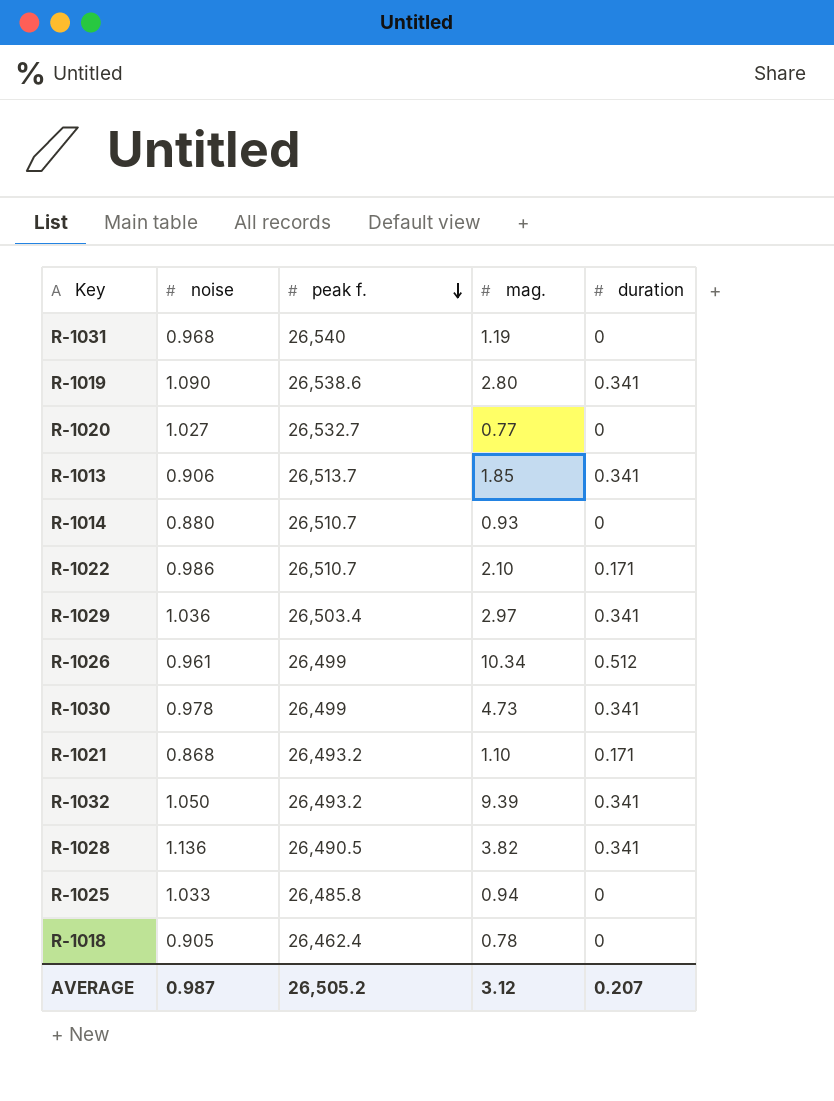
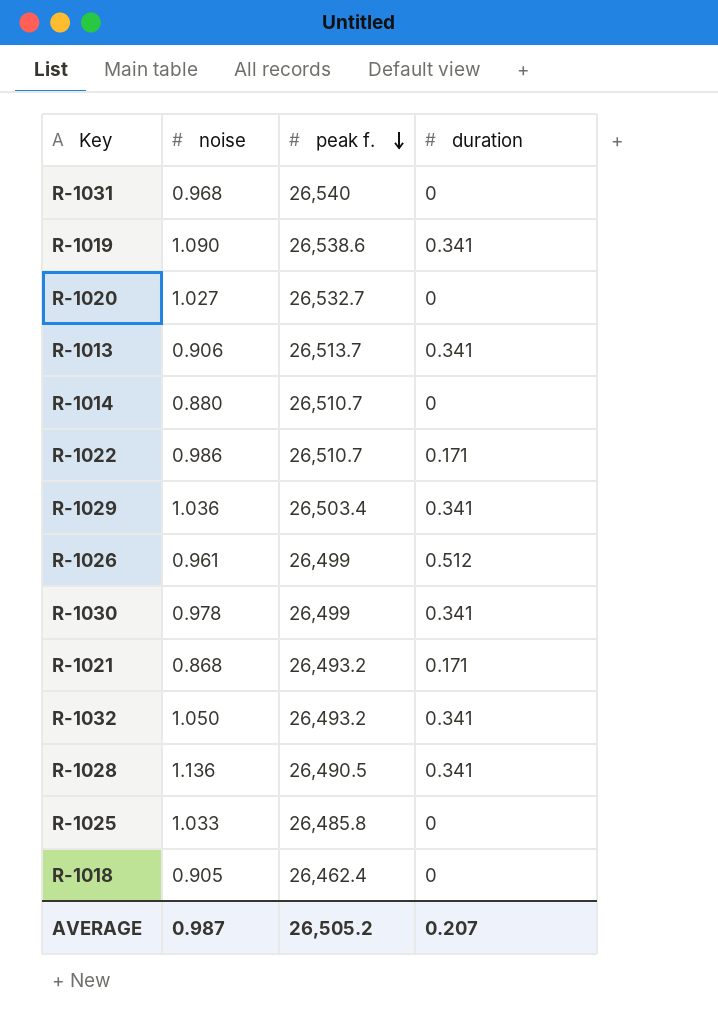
column mag. | position: 4 -> none

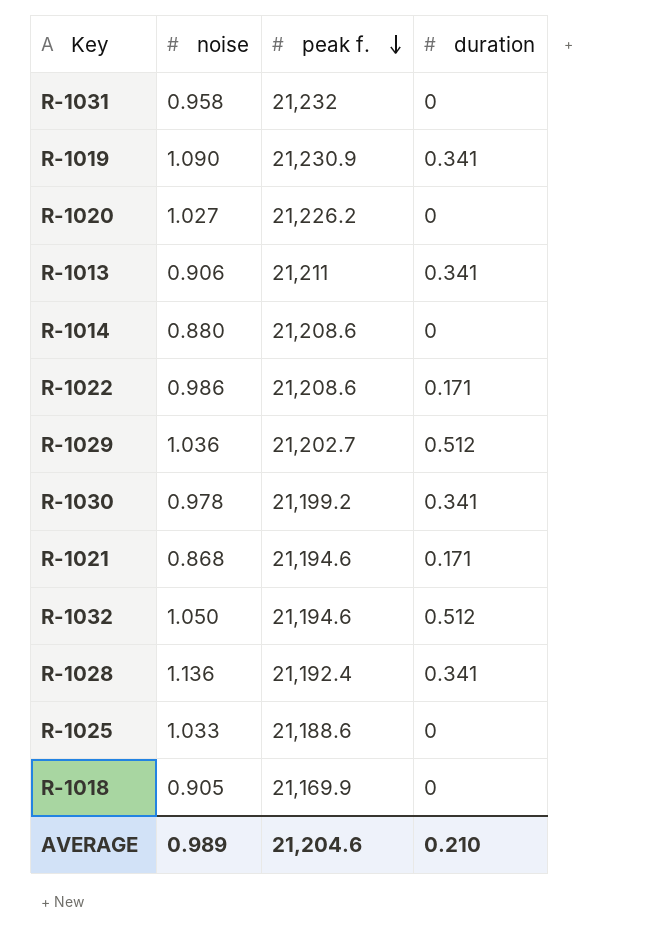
row R-1026: 0.961 | 26,499 | 0.512 -> none
R-1031 | noise: 0.968 -> 0.958
R-1031 | peak f.: 26,540 -> 21,232
R-1019 | peak f.: 26,538.6 -> 21,230.9
R-1020 | peak f.: 26,532.7 -> 21,226.2
R-1013 | peak f.: 26,513.7 -> 21,211
R-1014 | peak f.: 26,510.7 -> 21,208.6
R-1022 | peak f.: 26,510.7 -> 21,208.6
R-1029 | peak f.: 26,503.4 -> 21,202.7
R-1029 | duration: 0.341 -> 0.512
R-1030 | peak f.: 26,499 -> 21,199.2
R-1021 | peak f.: 26,493.2 -> 21,194.6
R-1032 | peak f.: 26,493.2 -> 21,194.6
R-1032 | duration: 0.341 -> 0.512
R-1028 | peak f.: 26,490.5 -> 21,192.4
R-1025 | peak f.: 26,485.8 -> 21,188.6
R-1018 | peak f.: 26,462.4 -> 21,169.9
AVERAGE | noise: 0.987 -> 0.989
AVERAGE | peak f.: 26,505.2 -> 21,204.6
AVERAGE | duration: 0.207 -> 0.210

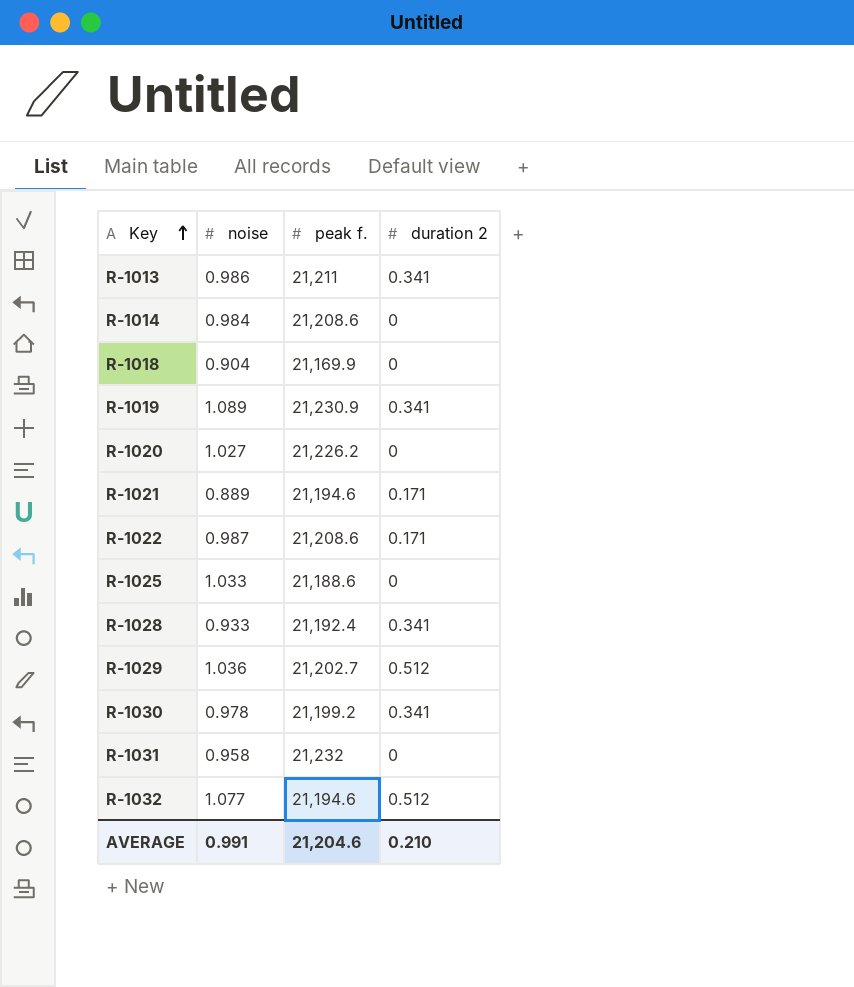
row order: peak f. descending -> Key ascending
column name: duration -> duration 2
R-1013 | noise: 0.906 -> 0.986
R-1014 | noise: 0.880 -> 0.984
R-1018 | noise: 0.905 -> 0.904
R-1019 | noise: 1.090 -> 1.089
R-1021 | noise: 0.868 -> 0.889
R-1022 | noise: 0.986 -> 0.987
R-1028 | noise: 1.136 -> 0.933
R-1032 | noise: 1.050 -> 1.077
AVERAGE | noise: 0.989 -> 0.991

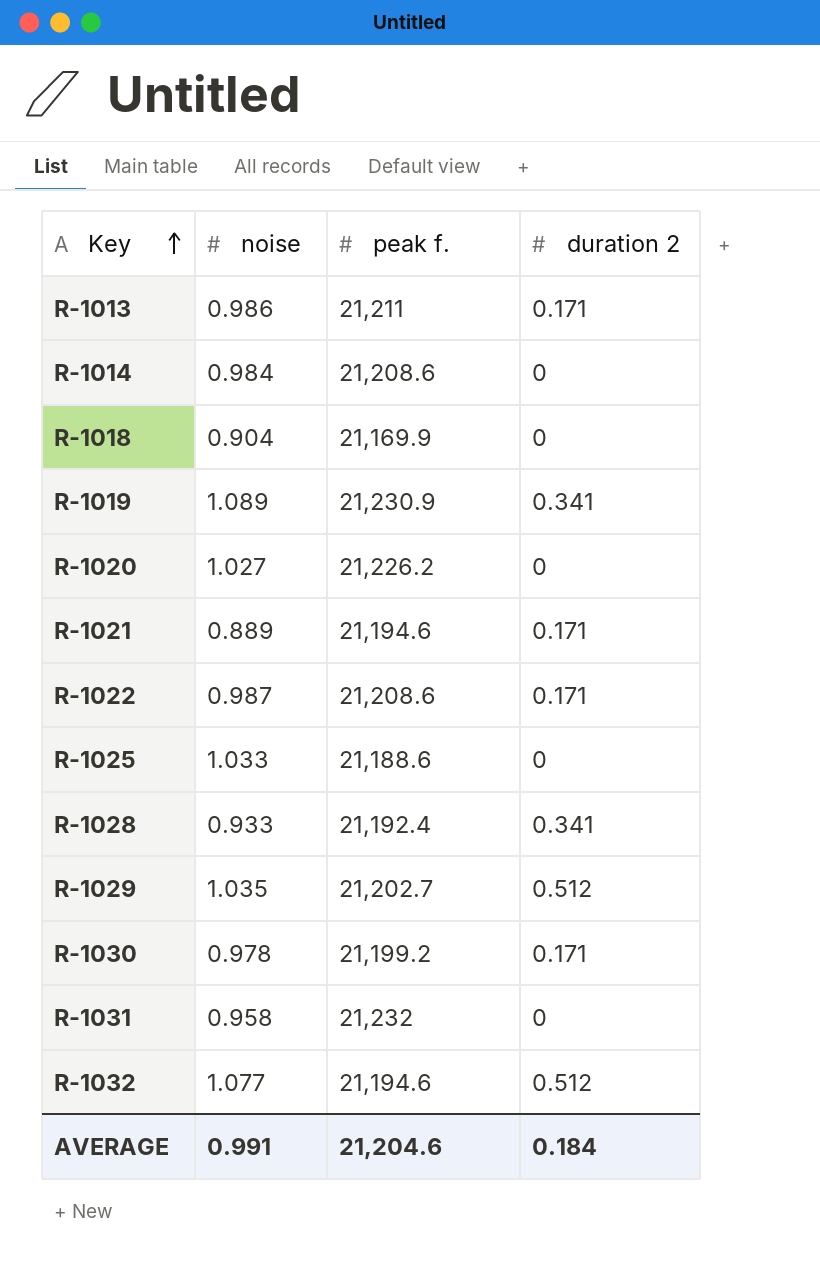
R-1013 | duration 2: 0.341 -> 0.171
R-1029 | noise: 1.036 -> 1.035
R-1030 | duration 2: 0.341 -> 0.171
AVERAGE | duration 2: 0.210 -> 0.184

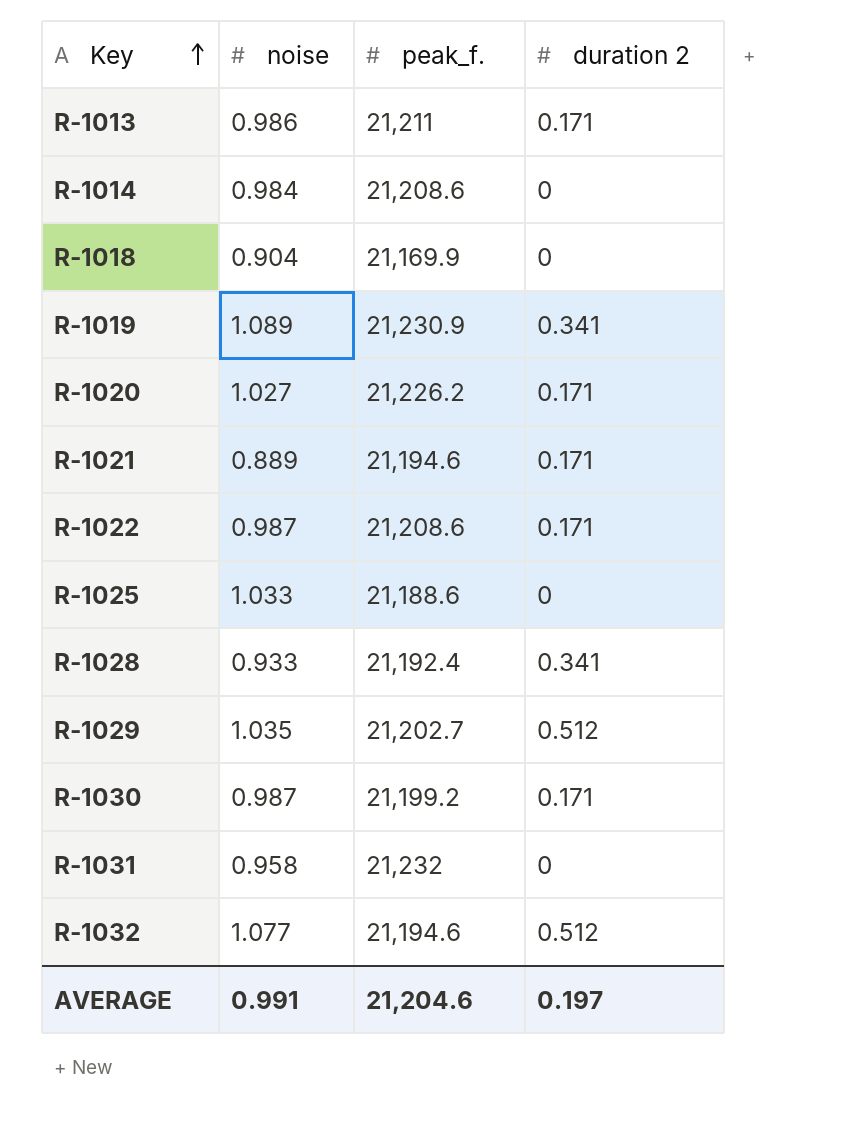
column name: peak f. -> peak_f.
R-1020 | duration 2: 0 -> 0.171
R-1030 | noise: 0.978 -> 0.987
AVERAGE | duration 2: 0.184 -> 0.197

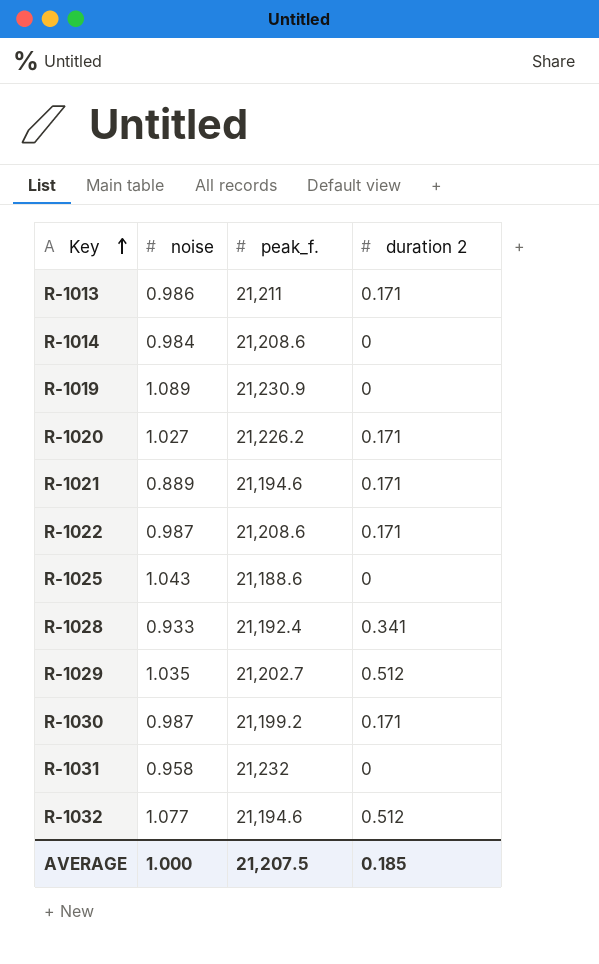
row R-1018: 0.904 | 21,169.9 | 0 -> none
R-1019 | duration 2: 0.341 -> 0
R-1025 | noise: 1.033 -> 1.043
AVERAGE | noise: 0.991 -> 1.000
AVERAGE | peak_f.: 21,204.6 -> 21,207.5
AVERAGE | duration 2: 0.197 -> 0.185

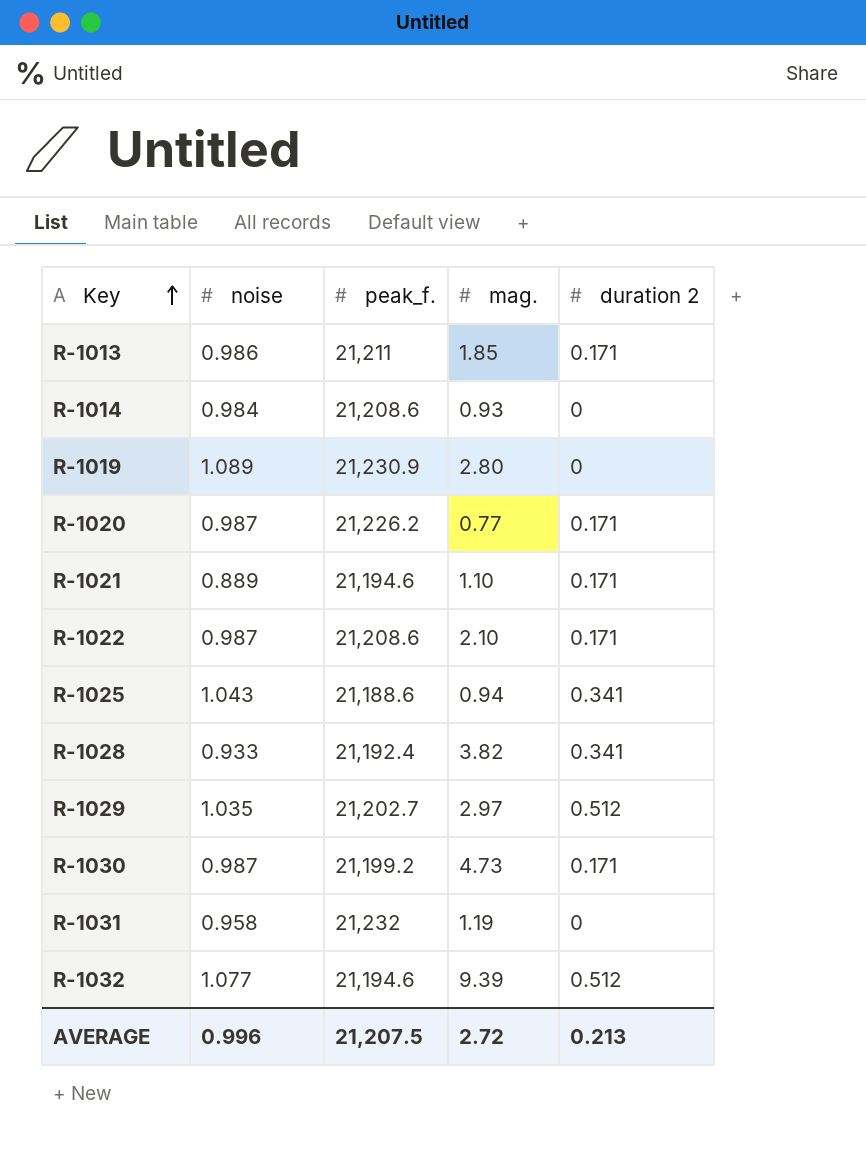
column mag. | position: none -> 4
R-1020 | noise: 1.027 -> 0.987
R-1025 | duration 2: 0 -> 0.341
AVERAGE | noise: 1.000 -> 0.996
AVERAGE | duration 2: 0.185 -> 0.213

